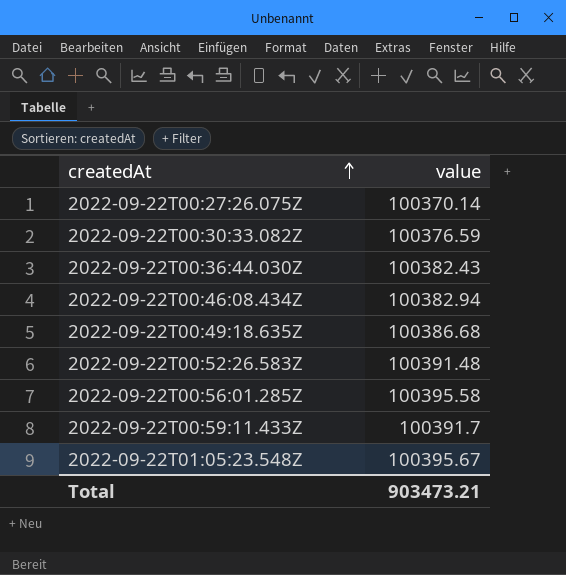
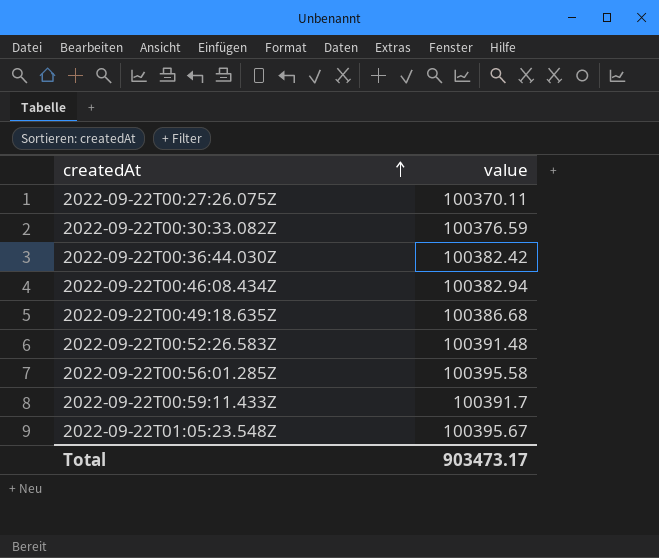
2022-09-22T00:27:26.075Z | value: 100370.14 -> 100370.11
2022-09-22T00:36:44.030Z | value: 100382.43 -> 100382.42
Total | value: 903473.21 -> 903473.17

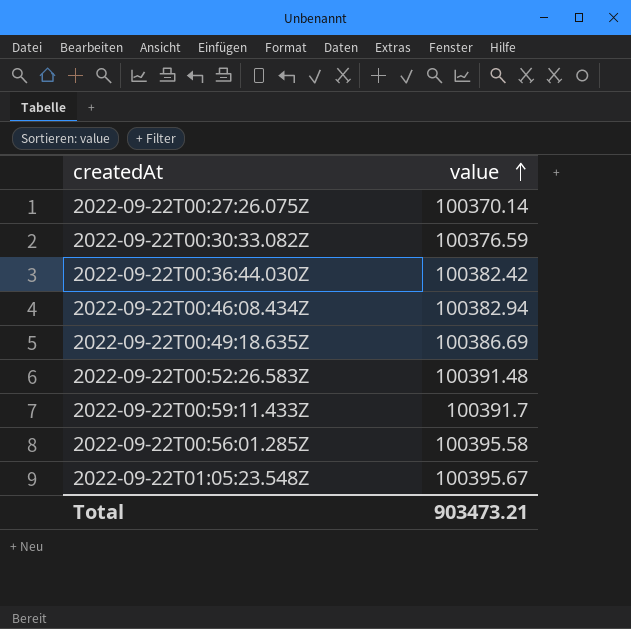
row order: createdAt ascending -> value ascending
2022-09-22T00:27:26.075Z | value: 100370.11 -> 100370.14
2022-09-22T00:49:18.635Z | value: 100386.68 -> 100386.69
Total | value: 903473.17 -> 903473.21

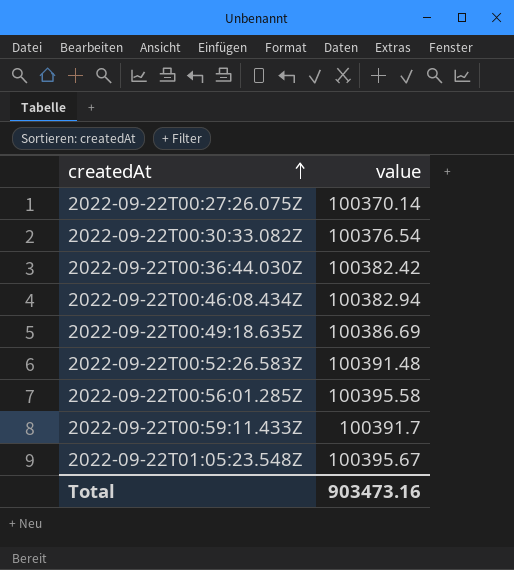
row order: value ascending -> createdAt ascending
2022-09-22T00:30:33.082Z | value: 100376.59 -> 100376.54
Total | value: 903473.21 -> 903473.16

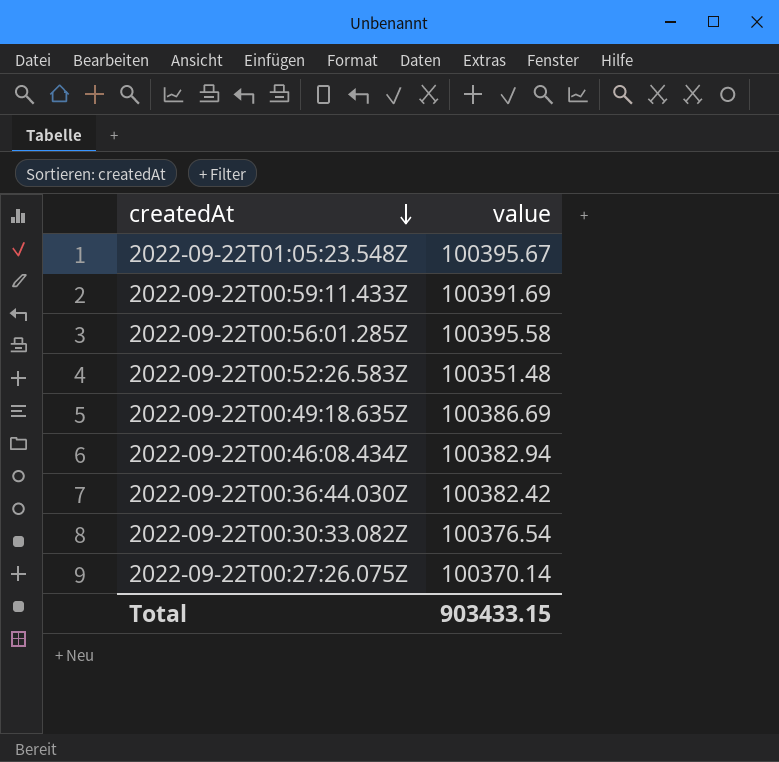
row order: createdAt ascending -> createdAt descending
2022-09-22T00:59:11.433Z | value: 100391.7 -> 100391.69
2022-09-22T00:52:26.583Z | value: 100391.48 -> 100351.48
Total | value: 903473.16 -> 903433.15

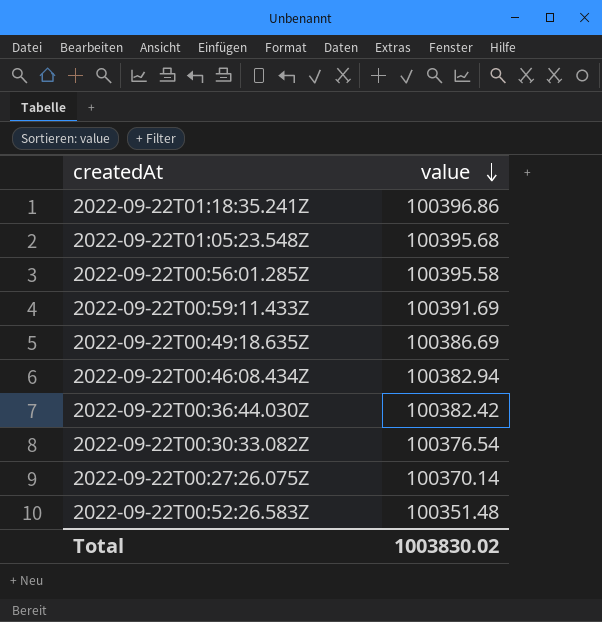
row order: createdAt descending -> value descending
row 2022-09-22T01:18:35.241Z: none -> 100396.86
2022-09-22T01:05:23.548Z | value: 100395.67 -> 100395.68
Total | value: 903433.15 -> 1003830.02

